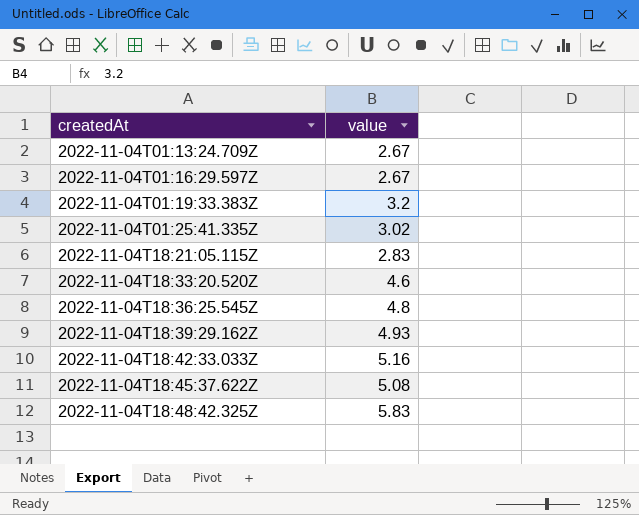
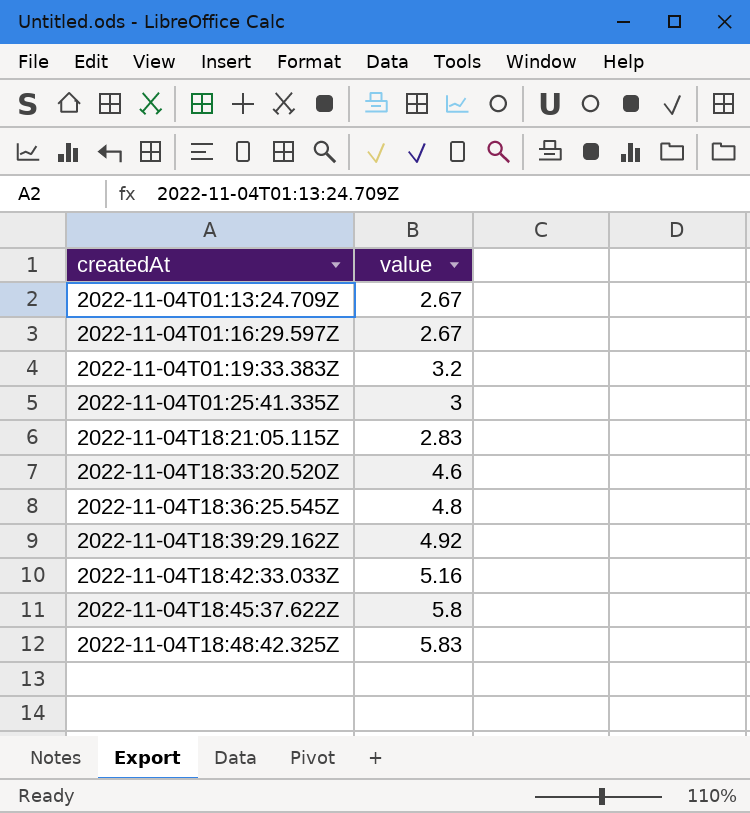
2022-11-04T01:25:41.335Z | value: 3.02 -> 3
2022-11-04T18:39:29.162Z | value: 4.93 -> 4.92
2022-11-04T18:45:37.622Z | value: 5.08 -> 5.8

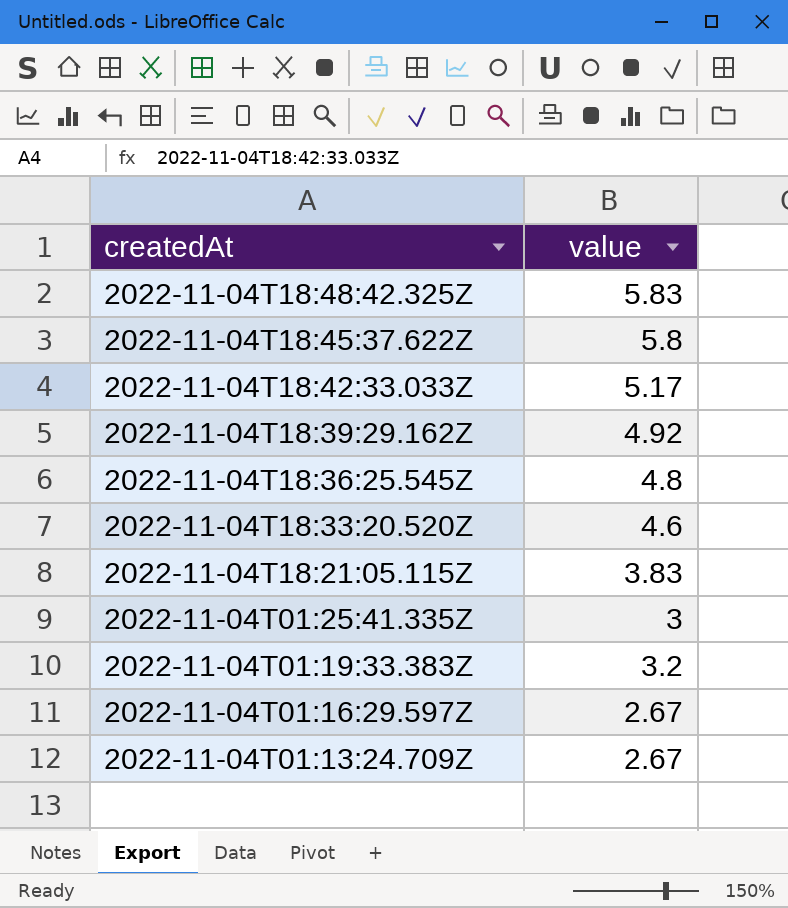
row order: createdAt ascending -> createdAt descending
2022-11-04T18:42:33.033Z | value: 5.16 -> 5.17
2022-11-04T18:21:05.115Z | value: 2.83 -> 3.83

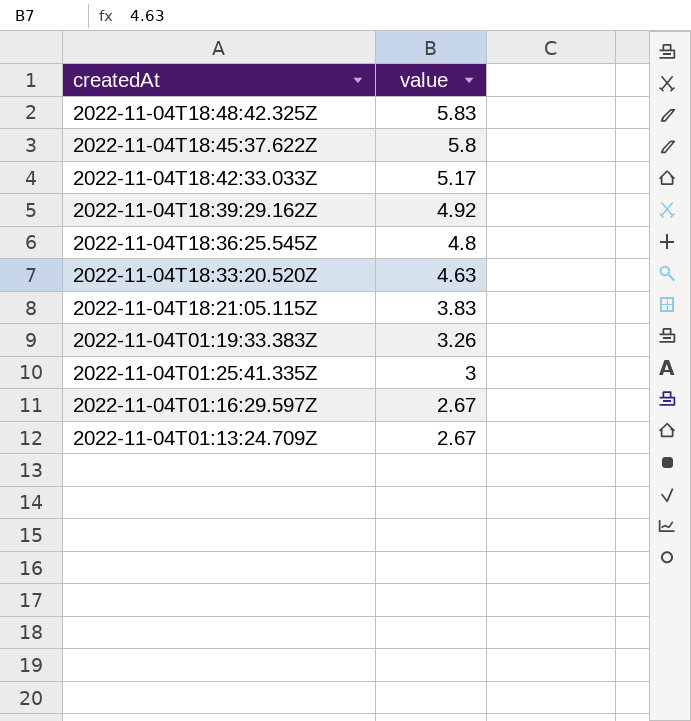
row order: createdAt descending -> value descending
2022-11-04T18:33:20.520Z | value: 4.6 -> 4.63
2022-11-04T01:19:33.383Z | value: 3.2 -> 3.26

